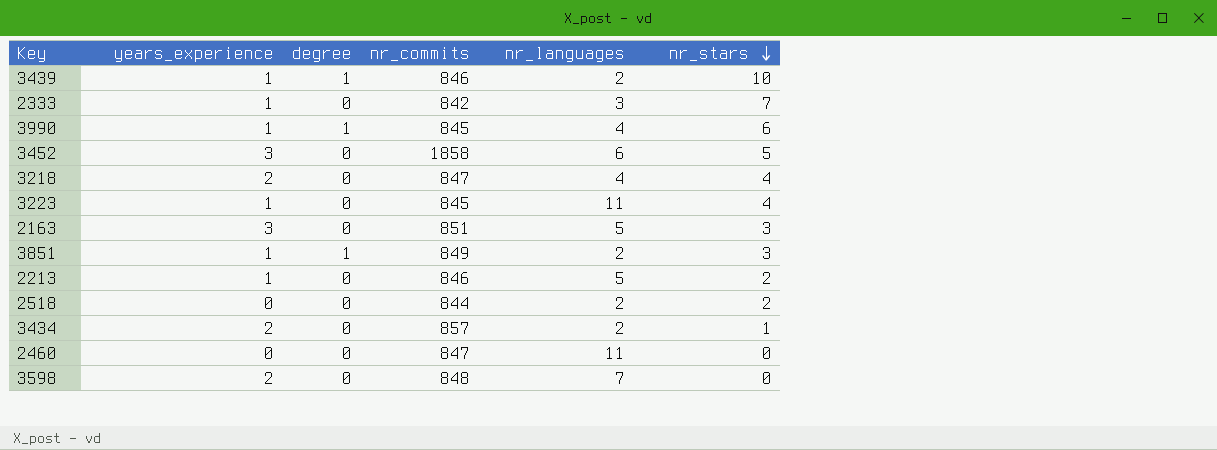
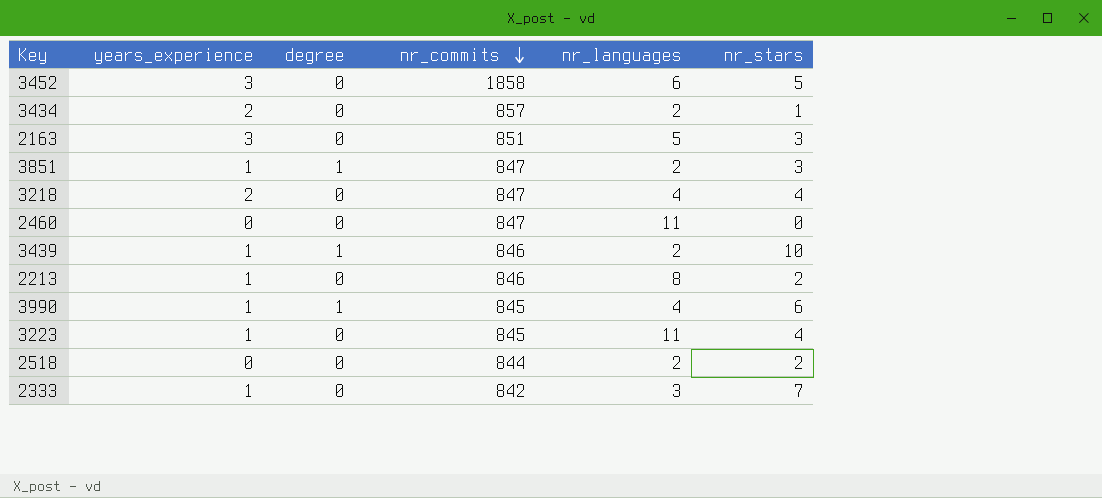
row order: nr_stars descending -> nr_commits descending
row 3598: 2 | 0 | 848 | 7 | 0 -> none
3851 | nr_commits: 849 -> 847
2213 | nr_languages: 5 -> 8

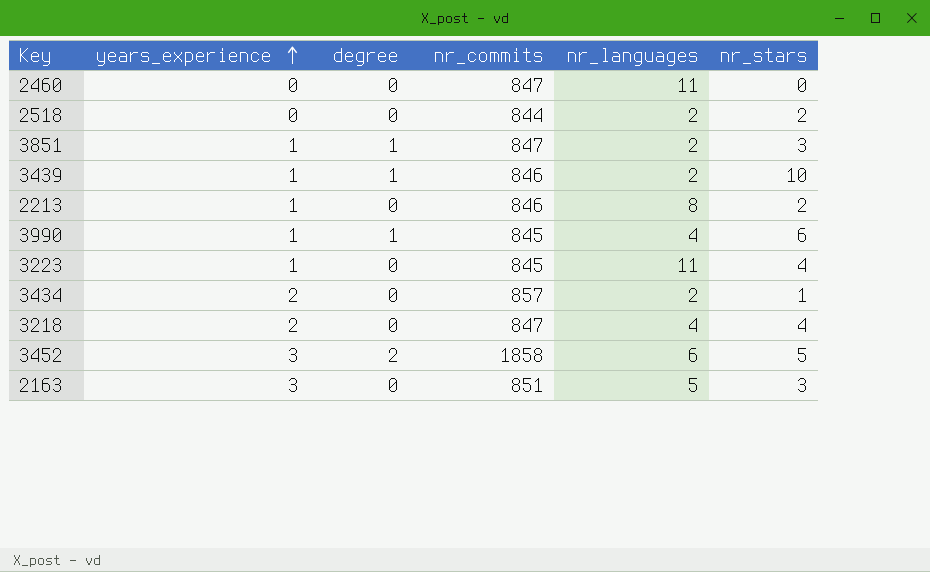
row order: nr_commits descending -> years_experience ascending
row 2333: 1 | 0 | 842 | 3 | 7 -> none
3452 | degree: 0 -> 2

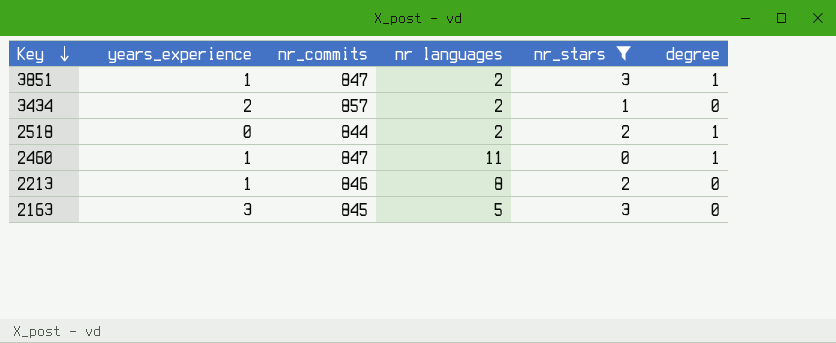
filter: none -> nr_stars <= 3
row order: years_experience ascending -> Key descending
column name: nr_languages -> nr languages
column degree | position: 3 -> 6
2518 | degree: 0 -> 1
2460 | years_experience: 0 -> 1
2460 | degree: 0 -> 1
2163 | nr_commits: 851 -> 845

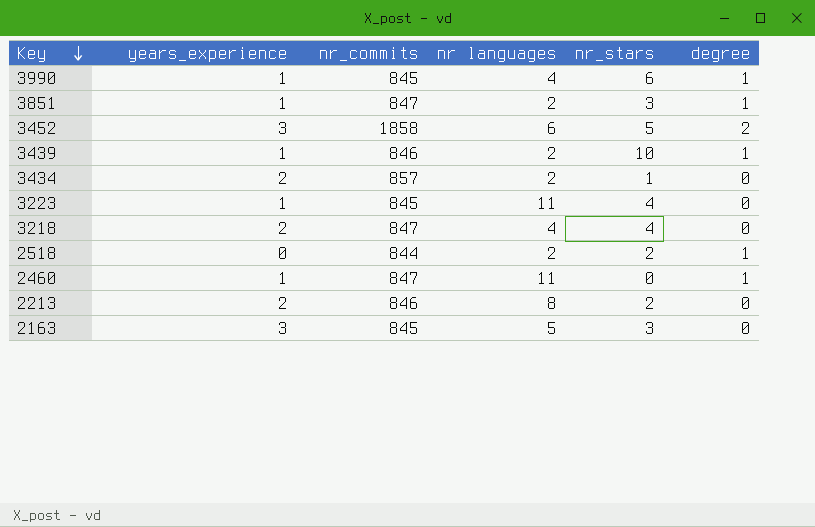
filter: nr_stars <= 3 -> none
2213 | years_experience: 1 -> 2

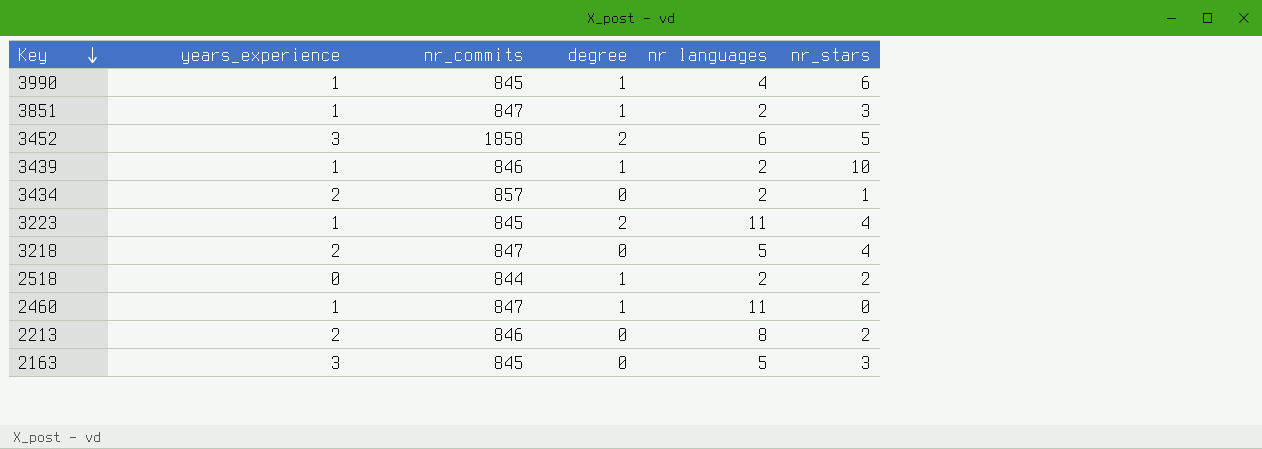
column degree | position: 6 -> 4
3223 | degree: 0 -> 2
3218 | nr languages: 4 -> 5

